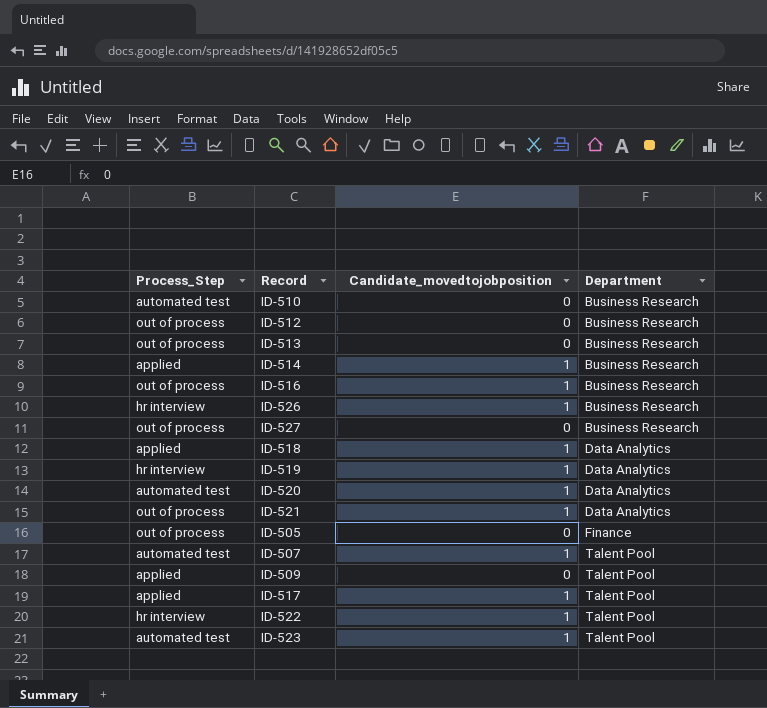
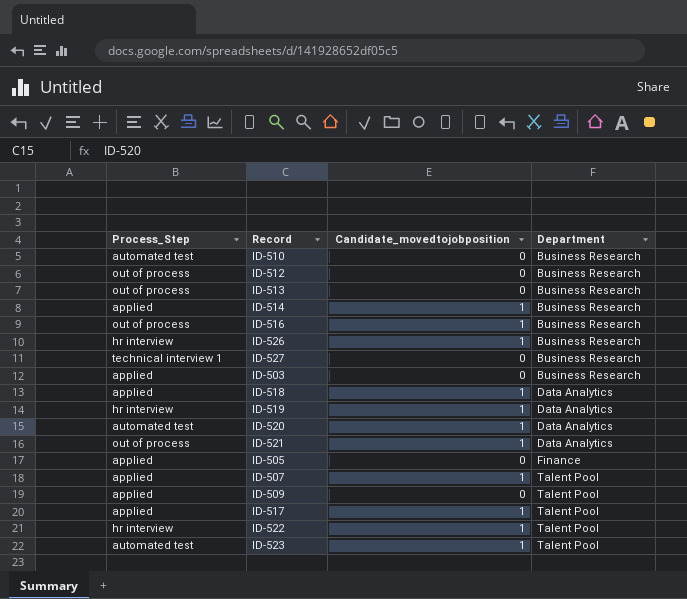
ID-527 | Process_Step: out of process -> technical interview 1
row ID-503: none -> applied | 0 | Business Research
ID-505 | Process_Step: out of process -> applied
ID-507 | Process_Step: automated test -> applied

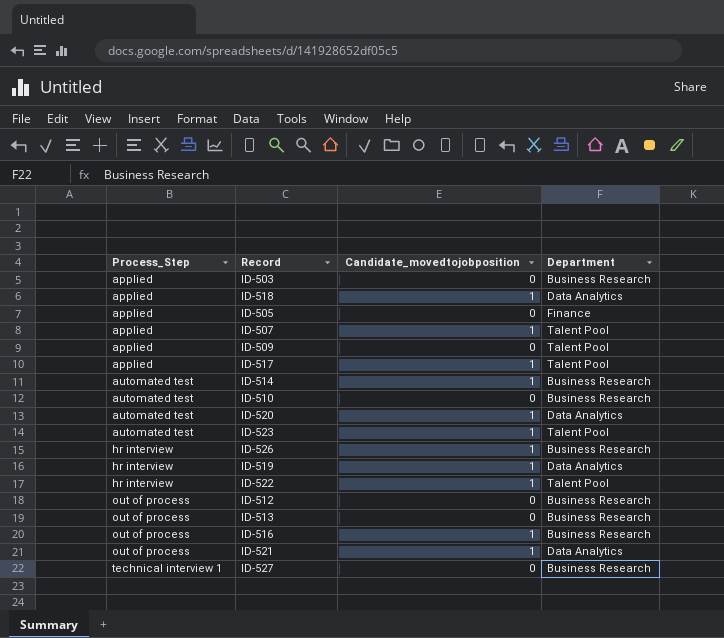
row order: Department ascending -> Process_Step ascending
ID-514 | Process_Step: applied -> automated test

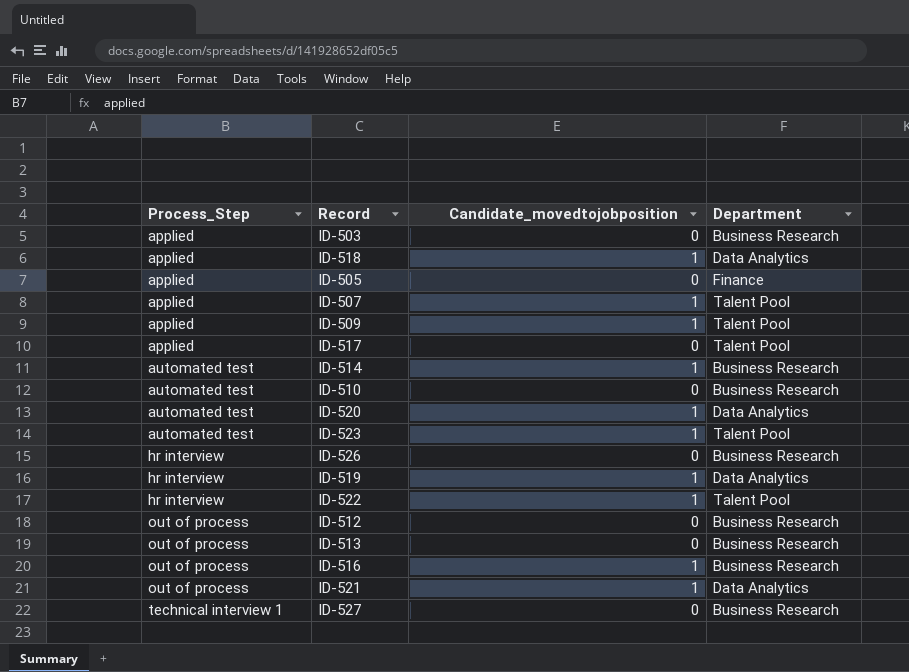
ID-509 | Candidate_movedtojobposition: 0 -> 1
ID-517 | Candidate_movedtojobposition: 1 -> 0
ID-526 | Candidate_movedtojobposition: 1 -> 0

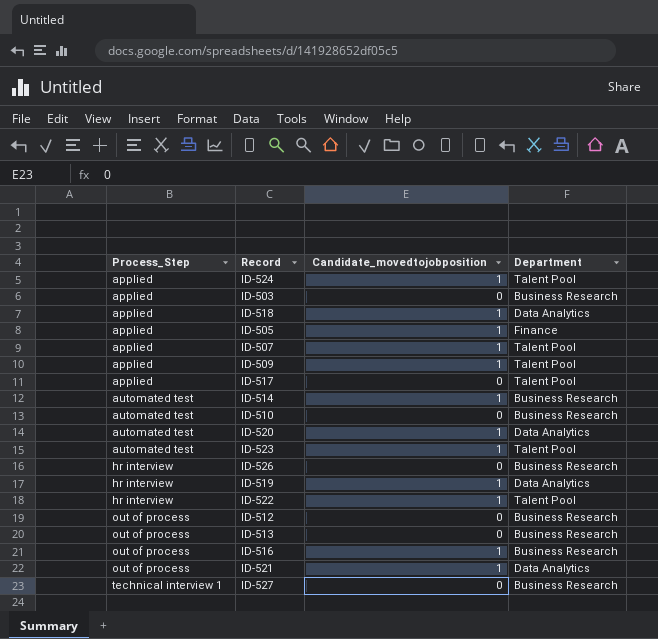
row ID-524: none -> applied | 1 | Talent Pool
ID-505 | Candidate_movedtojobposition: 0 -> 1

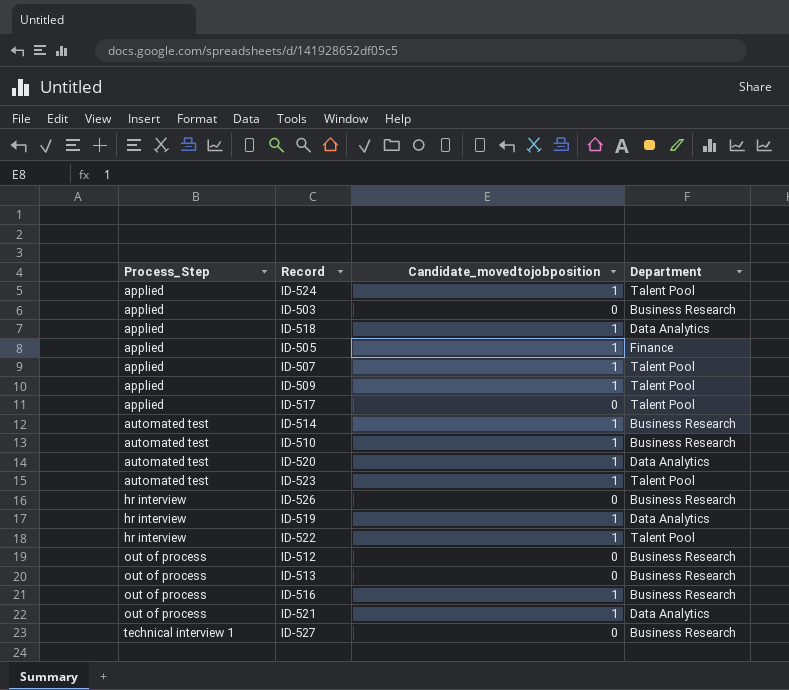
ID-510 | Candidate_movedtojobposition: 0 -> 1

